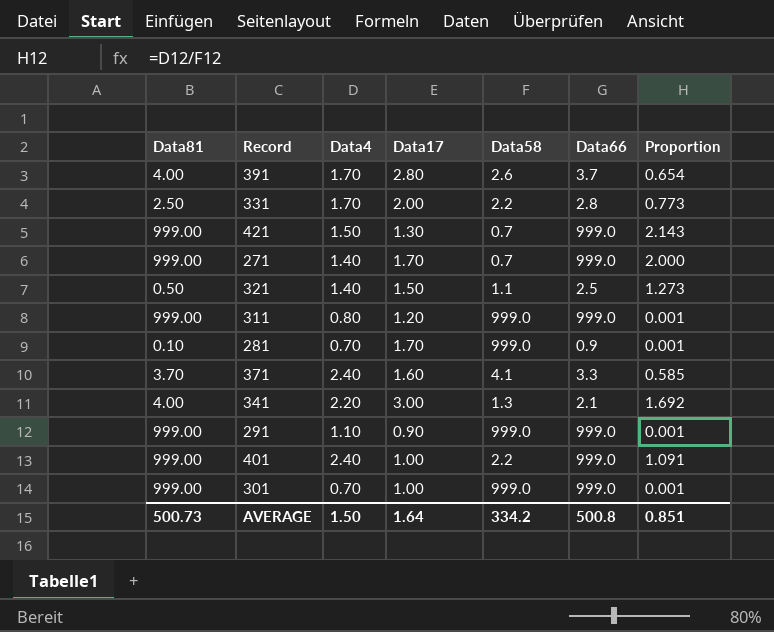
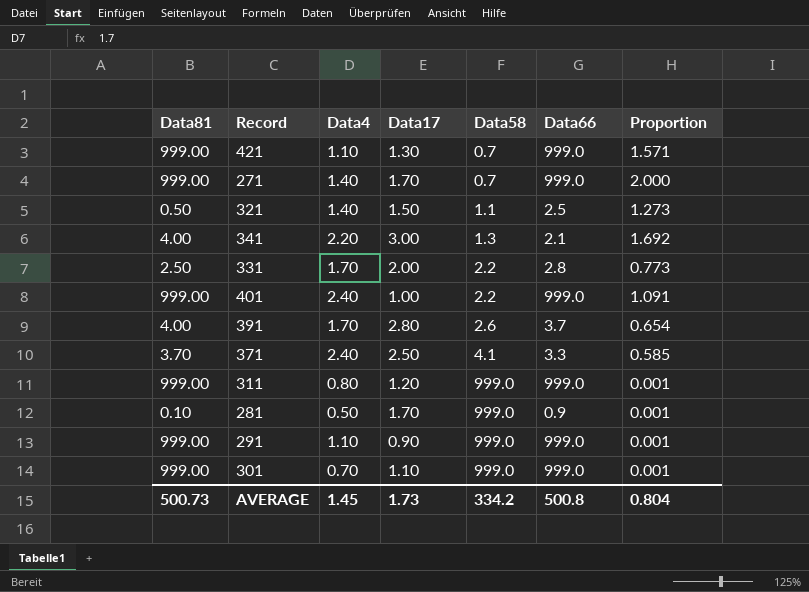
row order: none -> Data58 ascending
421 | Data4: 1.50 -> 1.10
421 | Proportion: 2.143 -> 1.571
371 | Data17: 1.60 -> 2.50
281 | Data4: 0.70 -> 0.50
301 | Data17: 1.00 -> 1.10
AVERAGE | Data4: 1.50 -> 1.45
AVERAGE | Data17: 1.64 -> 1.73
AVERAGE | Proportion: 0.851 -> 0.804

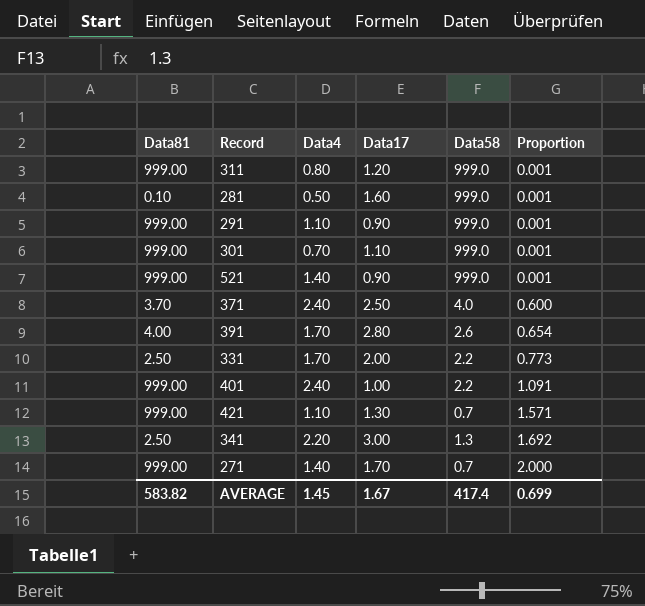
row order: Data58 ascending -> Proportion ascending
column Data66 | position: 6 -> none
row 321: 0.50 | 1.40 | 1.50 | 1.1 | 2.5 | 1.273 -> none
281 | Data17: 1.70 -> 1.60
row 521: none -> 999.00 | 1.40 | 0.90 | 999.0 | 0.001
371 | Data58: 4.1 -> 4.0
371 | Proportion: 0.585 -> 0.600
341 | Data81: 4.00 -> 2.50
AVERAGE | Data81: 500.73 -> 583.82
AVERAGE | Data17: 1.73 -> 1.67
AVERAGE | Data58: 334.2 -> 417.4
AVERAGE | Proportion: 0.804 -> 0.699

